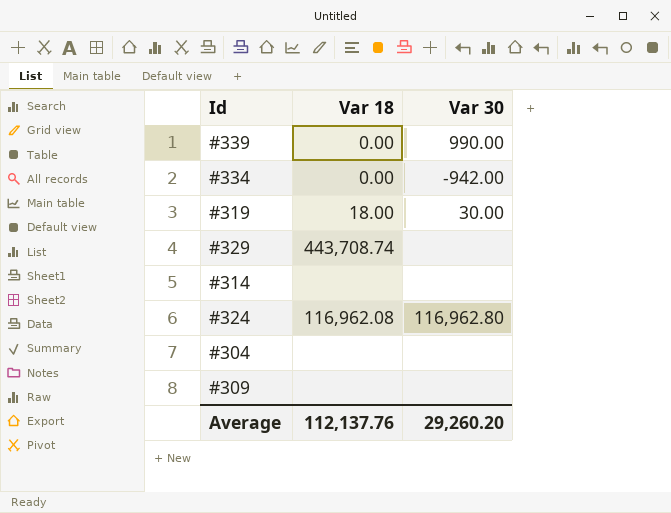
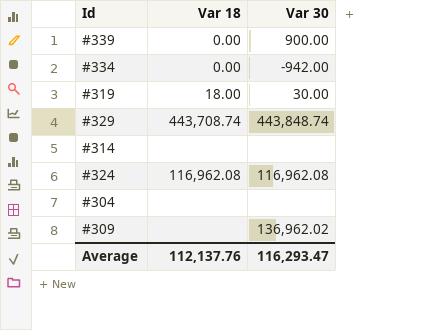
#339 | Var 30: 990.00 -> 900.00
#329 | Var 30: none -> 443,848.74
#324 | Var 30: 116,962.80 -> 116,962.08
#309 | Var 30: none -> 136,962.02
Average | Var 30: 29,260.20 -> 116,293.47

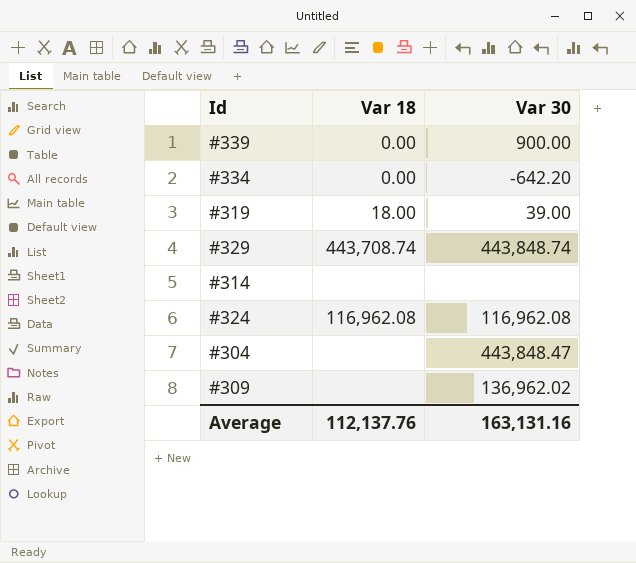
#334 | Var 30: -942.00 -> -642.20
#319 | Var 30: 30.00 -> 39.00
#304 | Var 30: none -> 443,848.47
Average | Var 30: 116,293.47 -> 163,131.16

